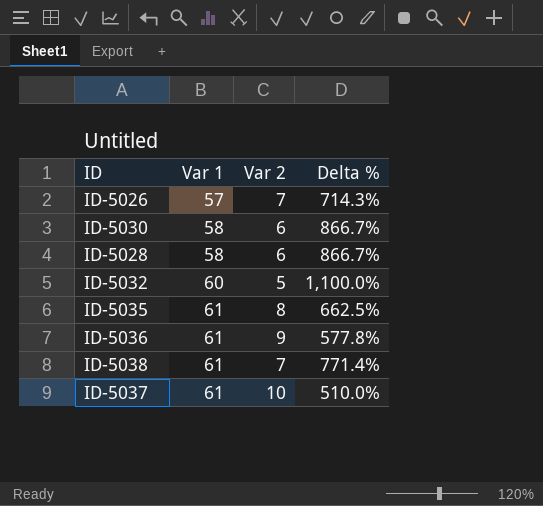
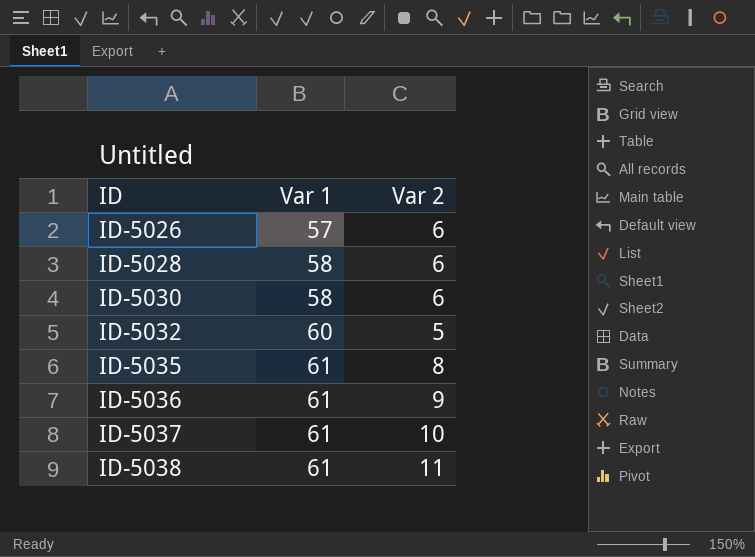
row order: Var 1 ascending -> ID ascending
column Delta % | formula: ([Var 1] - [Var 2]) / [Var 2] -> none
ID-5026 | Var 2: 7 -> 6
ID-5038 | Var 2: 7 -> 11

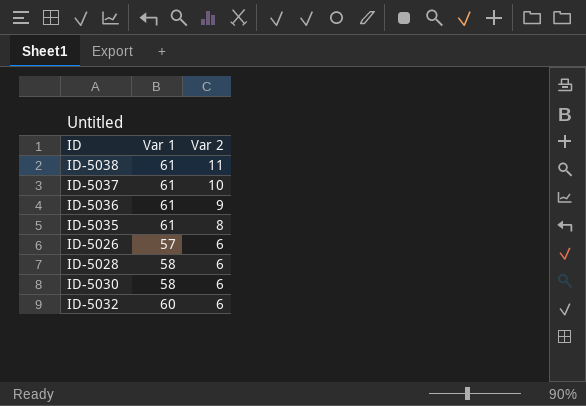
row order: ID ascending -> Var 2 descending
ID-5032 | Var 2: 5 -> 6

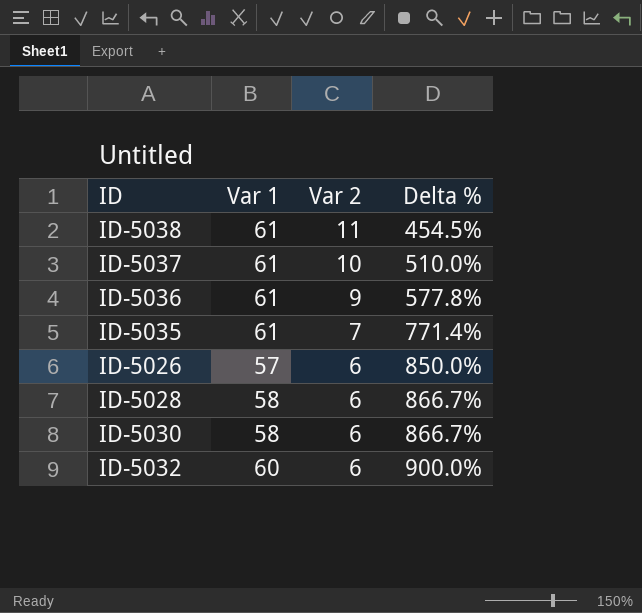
column Delta % | formula: none -> ([Var 1] - [Var 2]) / [Var 2]
ID-5035 | Var 2: 8 -> 7

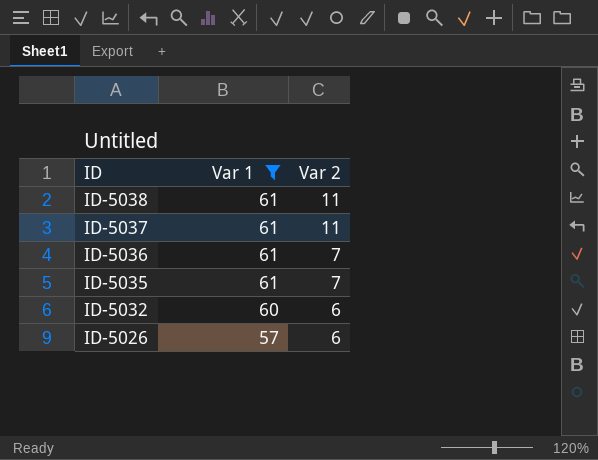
filter: none -> Var 1 != 58
row order: Var 2 descending -> ID descending
column Delta % | formula: ([Var 1] - [Var 2]) / [Var 2] -> none
ID-5037 | Var 2: 10 -> 11
ID-5036 | Var 2: 9 -> 7

